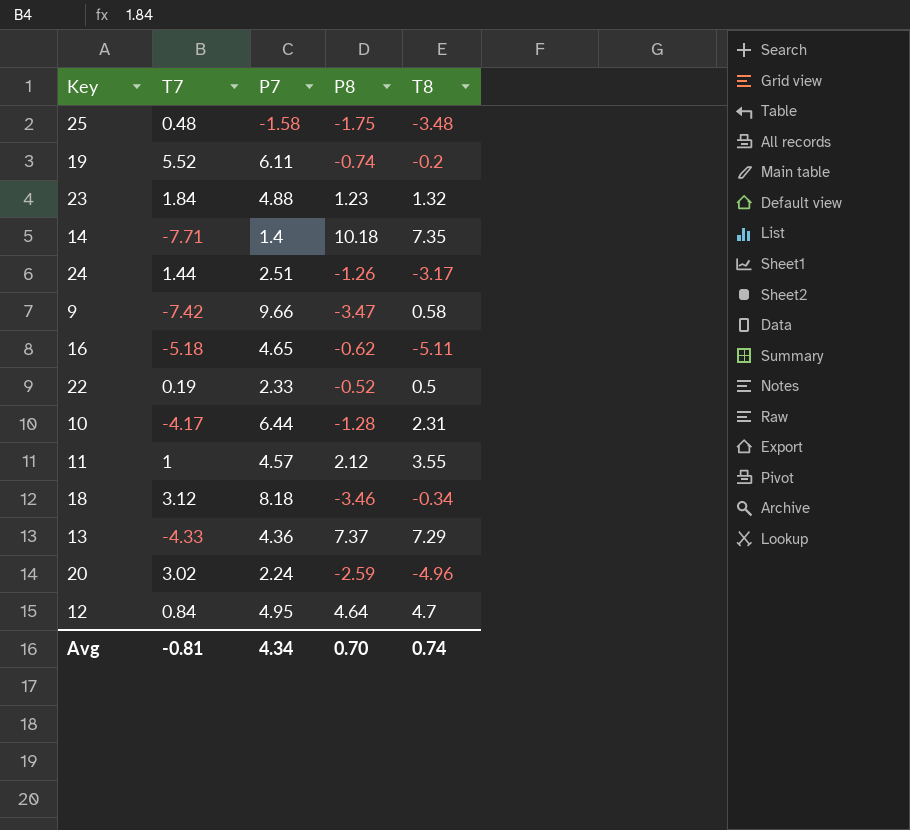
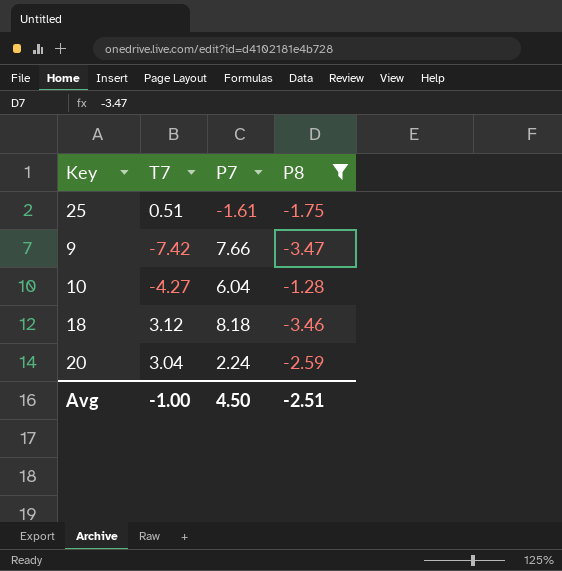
filter: none -> P8 <= -1.28
column T8 | position: 5 -> none
25 | T7: 0.48 -> 0.51
25 | P7: -1.58 -> -1.61
9 | P7: 9.66 -> 7.66
10 | T7: -4.17 -> -4.27
10 | P7: 6.44 -> 6.04
20 | T7: 3.02 -> 3.04
Avg | T7: -0.81 -> -1.00
Avg | P7: 4.34 -> 4.50
Avg | P8: 0.70 -> -2.51

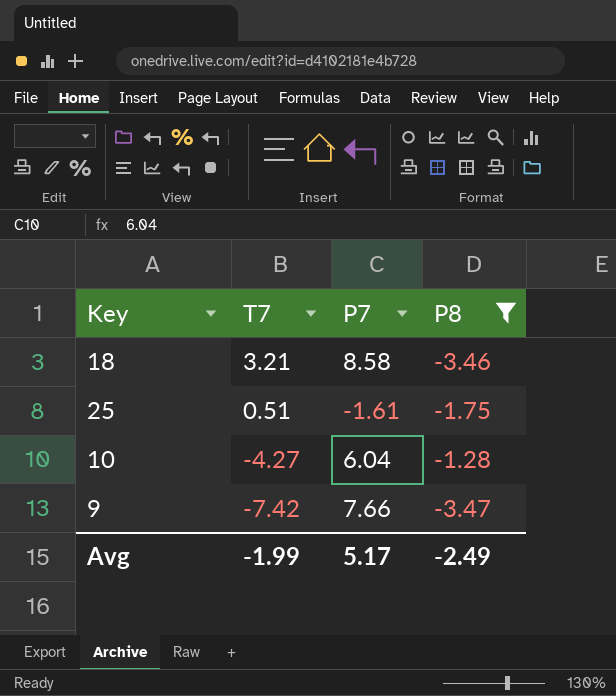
row order: none -> T7 descending
row 20: 3.04 | 2.24 | -2.59 -> none
18 | T7: 3.12 -> 3.21
18 | P7: 8.18 -> 8.58
Avg | T7: -1.00 -> -1.99
Avg | P7: 4.50 -> 5.17
Avg | P8: -2.51 -> -2.49

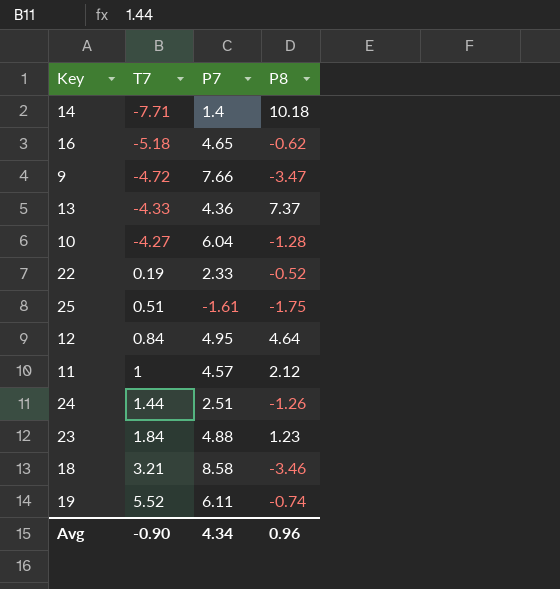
filter: P8 <= -1.28 -> none
row order: T7 descending -> T7 ascending
9 | T7: -7.42 -> -4.72
Avg | T7: -1.99 -> -0.90
Avg | P7: 5.17 -> 4.34
Avg | P8: -2.49 -> 0.96

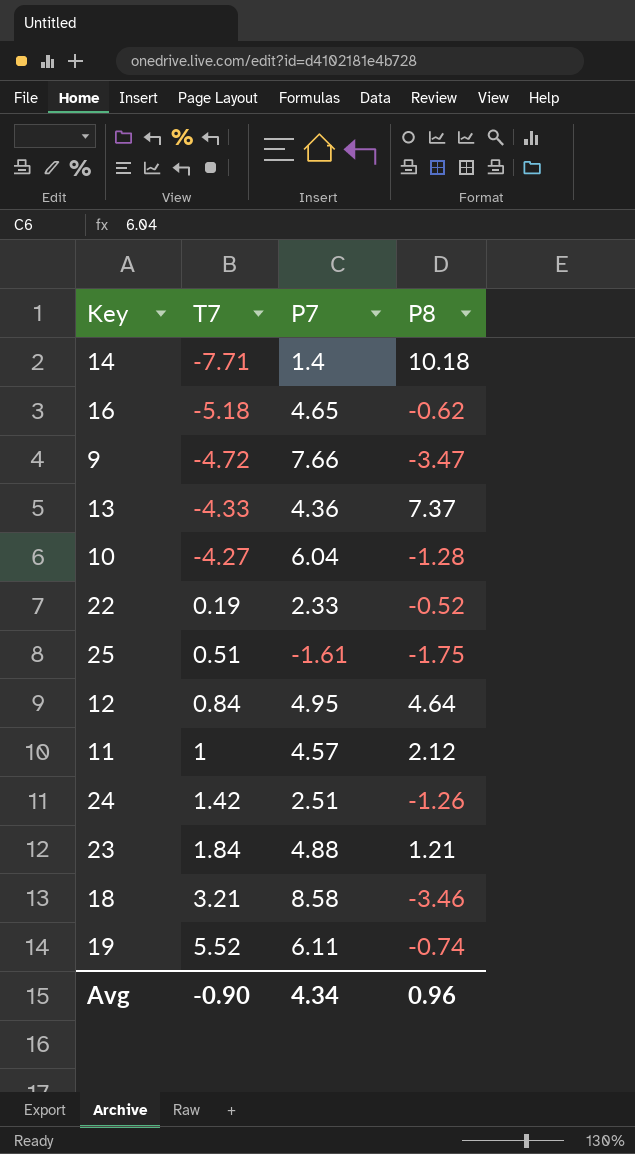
24 | T7: 1.44 -> 1.42
23 | P8: 1.23 -> 1.21

